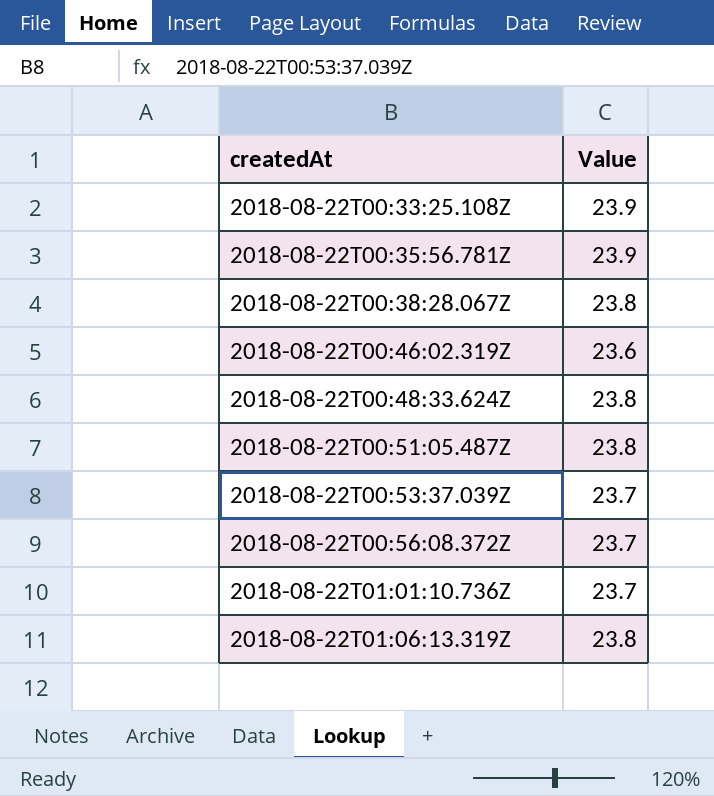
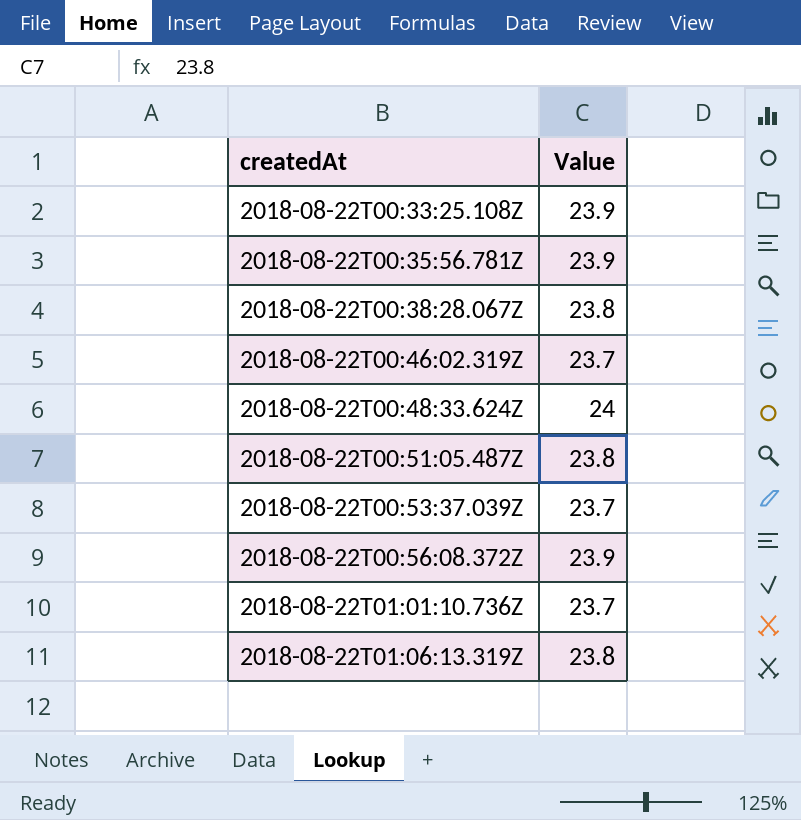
2018-08-22T00:46:02.319Z | Value: 23.6 -> 23.7
2018-08-22T00:48:33.624Z | Value: 23.8 -> 24
2018-08-22T00:56:08.372Z | Value: 23.7 -> 23.9

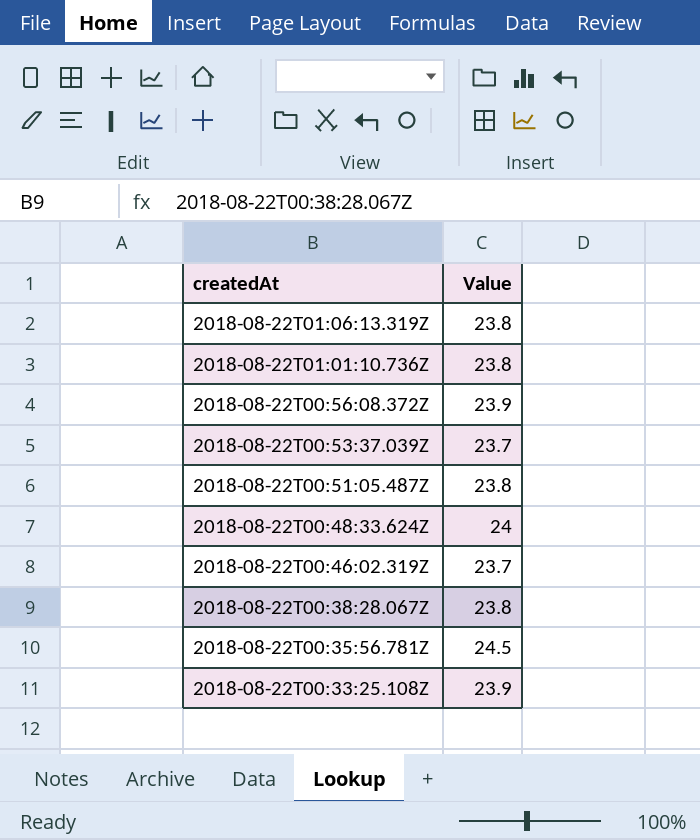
row order: createdAt ascending -> createdAt descending
2018-08-22T01:01:10.736Z | Value: 23.7 -> 23.8
2018-08-22T00:35:56.781Z | Value: 23.9 -> 24.5

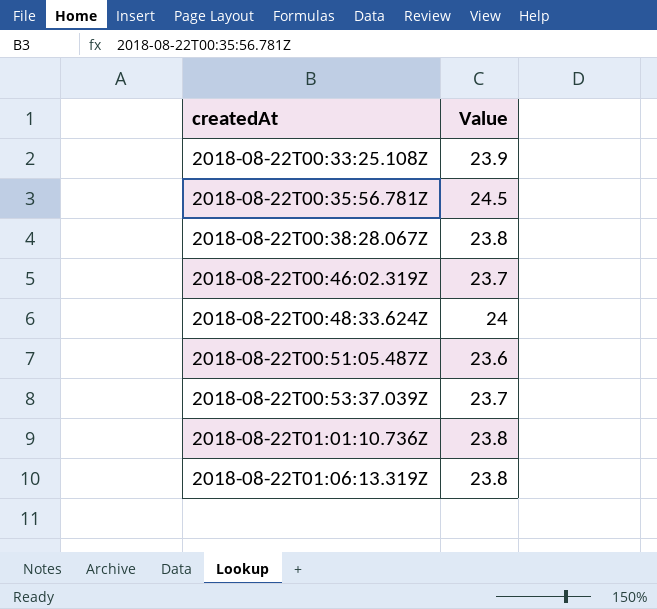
row order: createdAt descending -> createdAt ascending
row 2018-08-22T00:56:08.372Z: 23.9 -> none
2018-08-22T00:51:05.487Z | Value: 23.8 -> 23.6

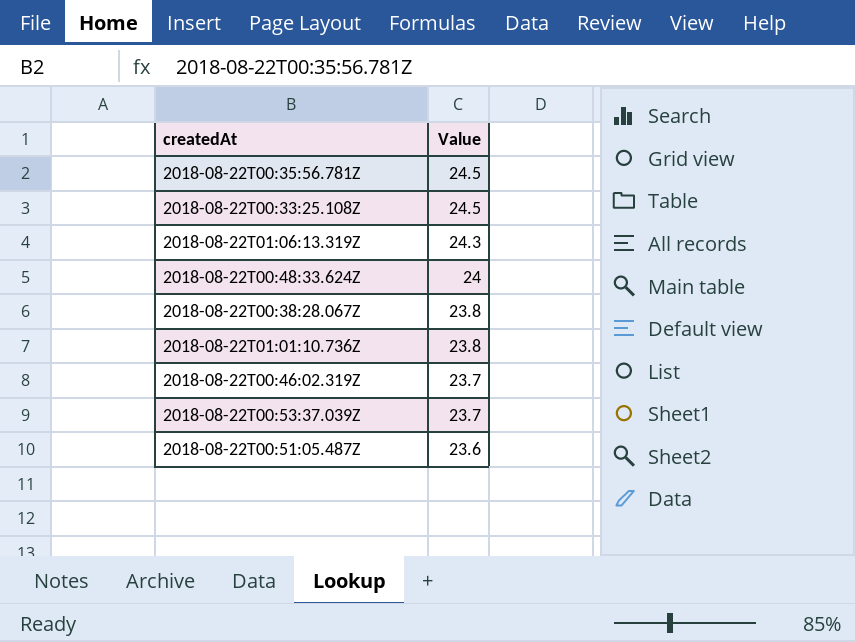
row order: createdAt ascending -> Value descending
2018-08-22T00:33:25.108Z | Value: 23.9 -> 24.5
2018-08-22T01:06:13.319Z | Value: 23.8 -> 24.3

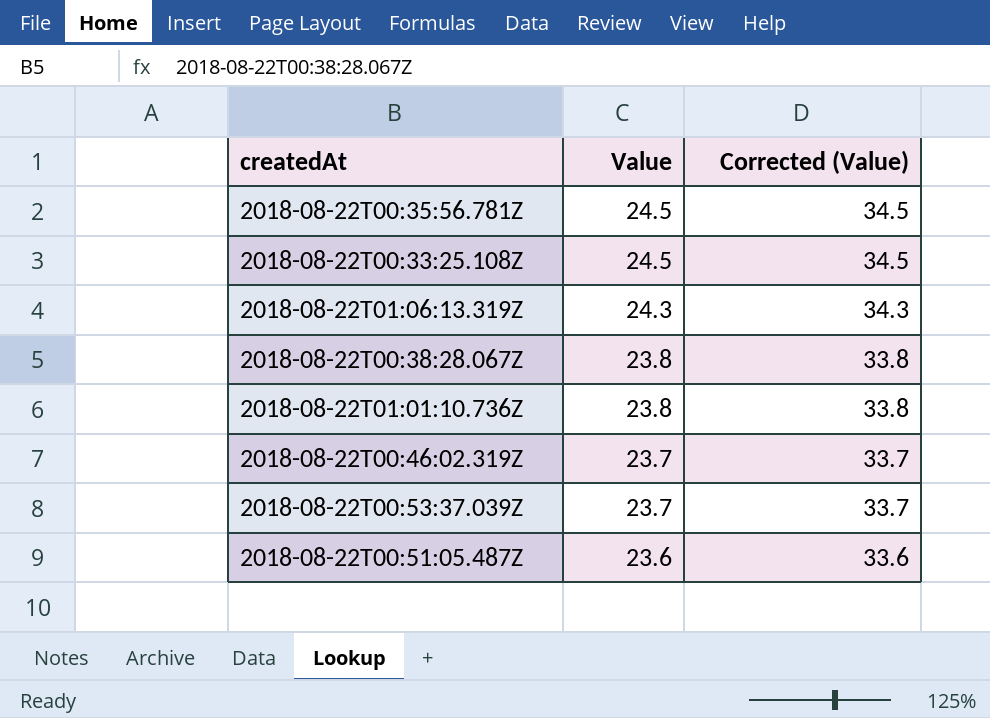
column Corrected (Value) | formula: none -> [Value] + 10
row 2018-08-22T00:48:33.624Z: 24 -> none

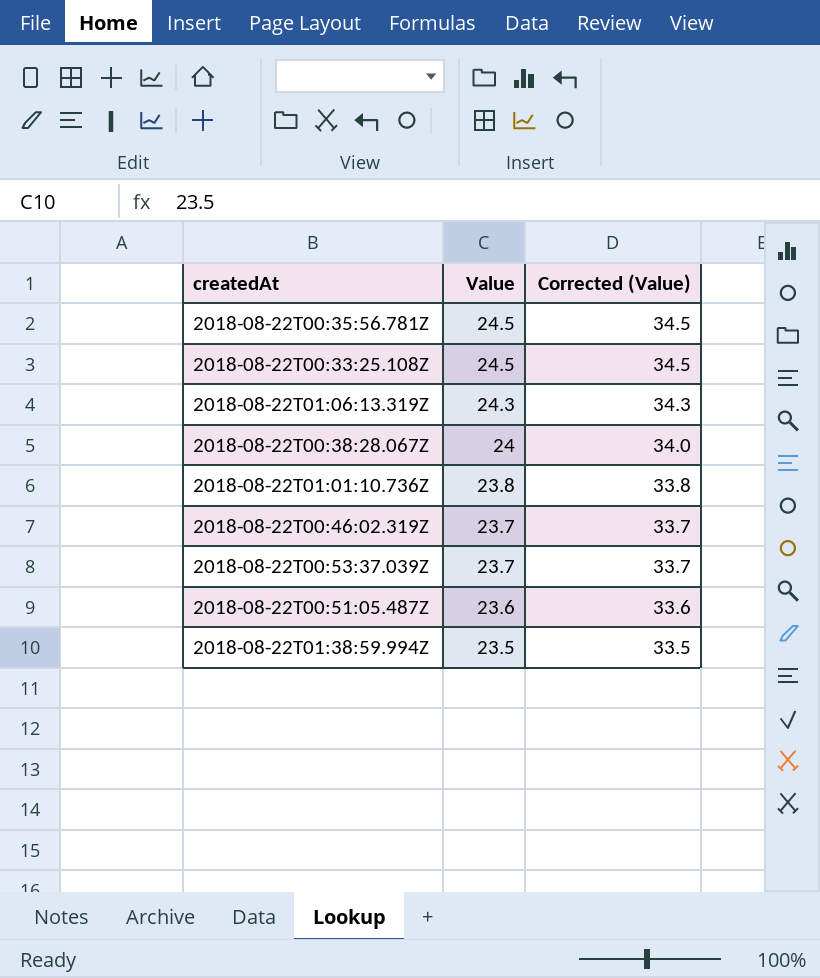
2018-08-22T00:38:28.067Z | Value: 23.8 -> 24
2018-08-22T00:38:28.067Z | Corrected (Value): 33.8 -> 34.0
row 2018-08-22T01:38:59.994Z: none -> 23.5 | 33.5

